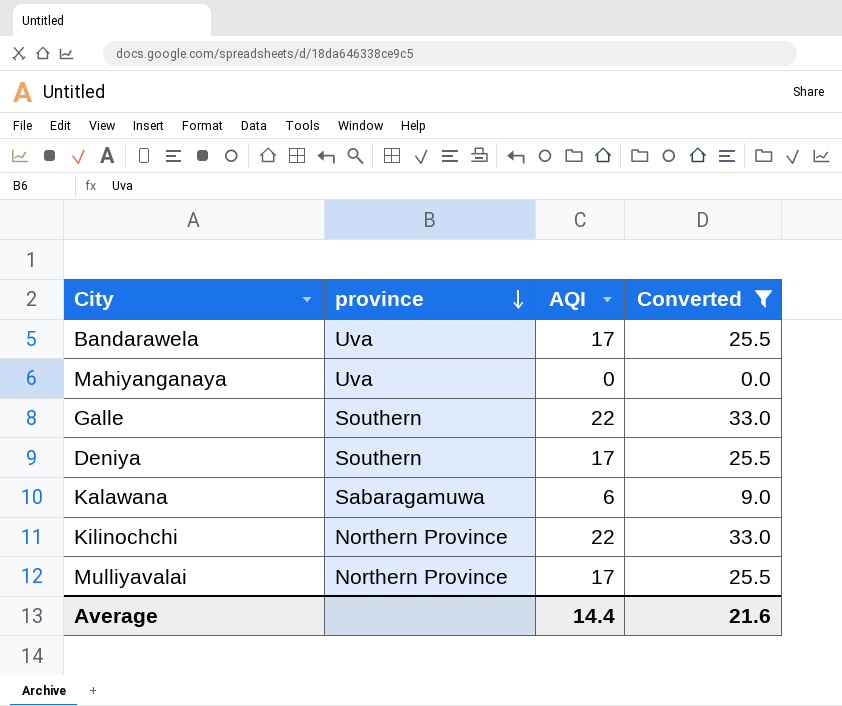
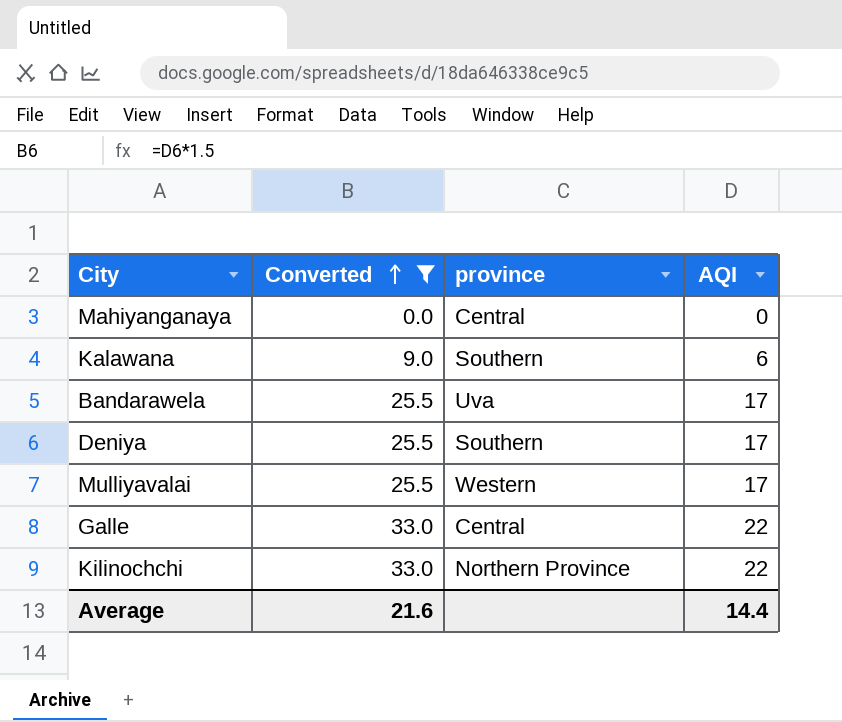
row order: province descending -> Converted ascending
column Converted | position: 4 -> 2
Mahiyanganaya | province: Uva -> Central
Kalawana | province: Sabaragamuwa -> Southern
Mulliyavalai | province: Northern Province -> Western
Galle | province: Southern -> Central

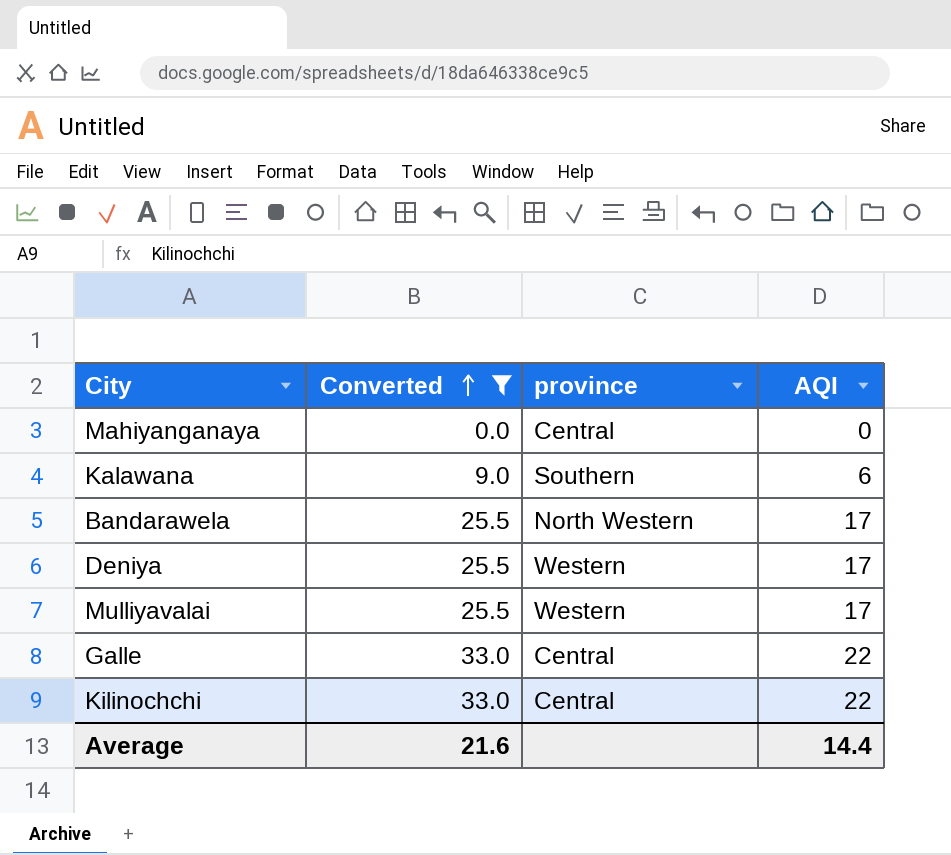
Bandarawela | province: Uva -> North Western
Deniya | province: Southern -> Western
Kilinochchi | province: Northern Province -> Central

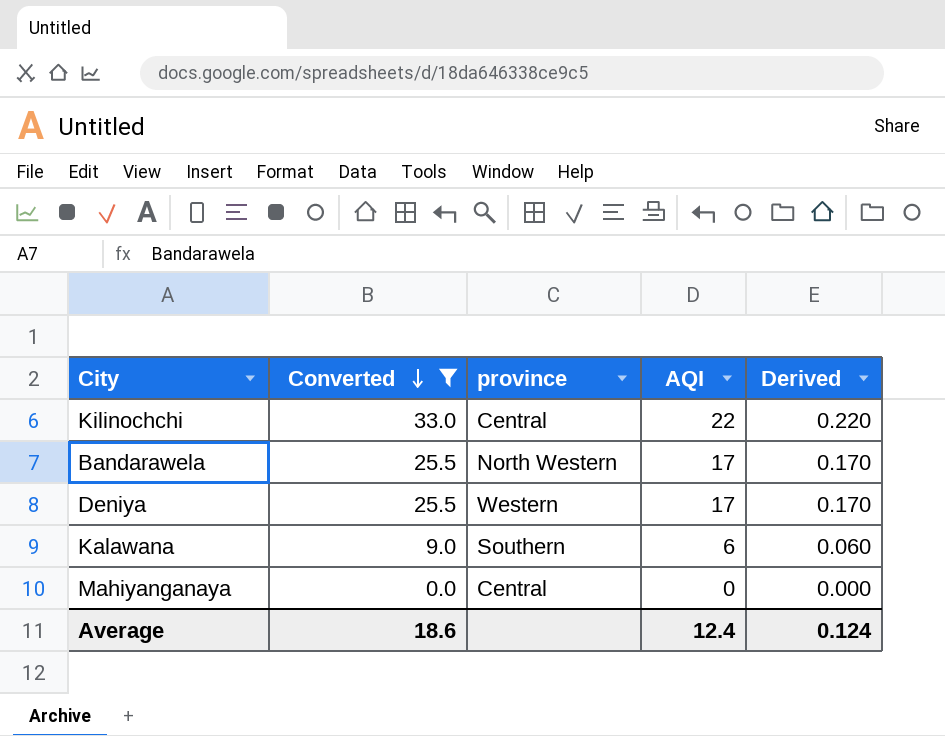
row order: Converted ascending -> Converted descending
column Derived | formula: none -> [AQI] * 0.01
row Mulliyavalai: 25.5 | Western | 17 -> none
row Galle: 33.0 | Central | 22 -> none
Average | Converted: 21.6 -> 18.6
Average | AQI: 14.4 -> 12.4

